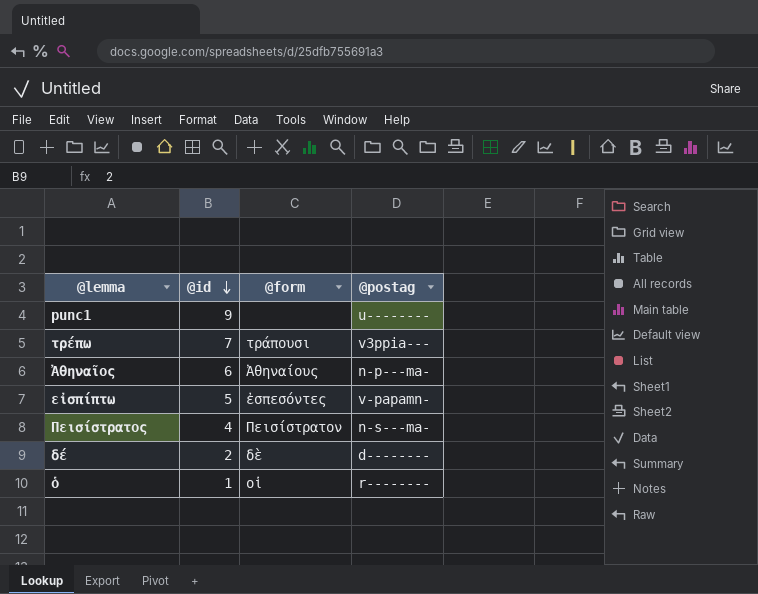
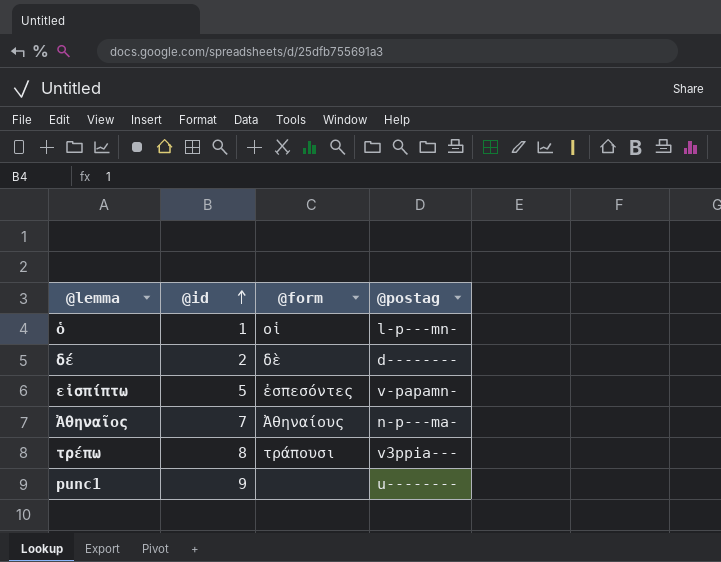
row order: @id descending -> @id ascending
row Πεισίστρατος: 4 | Πεισίστρατον | n-s---ma- -> none
ὁ | @postag: r-------- -> l-p---mn-
Ἀθηναῖος | @id: 6 -> 7
τρέπω | @id: 7 -> 8

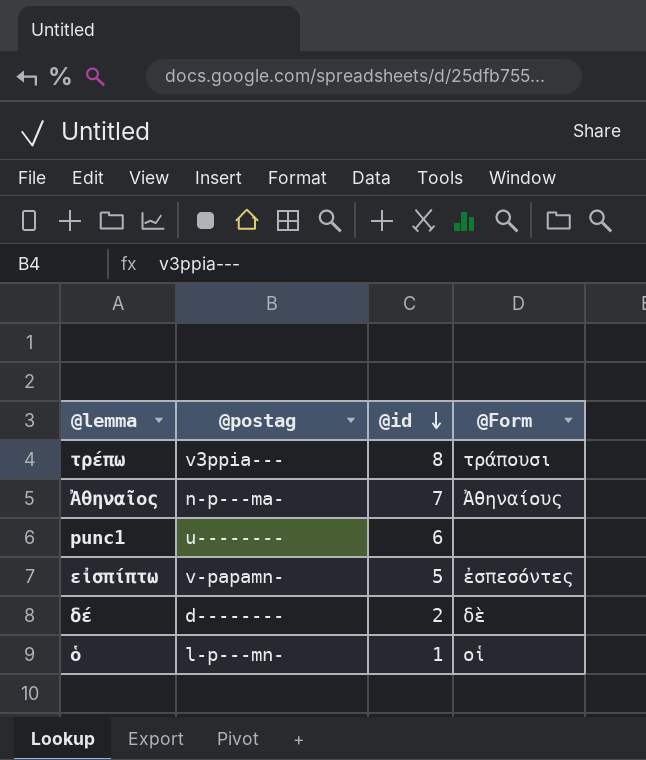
row order: @id ascending -> @id descending
column @postag | position: 4 -> 2
column name: @form -> @Form
punc1 | @id: 9 -> 6

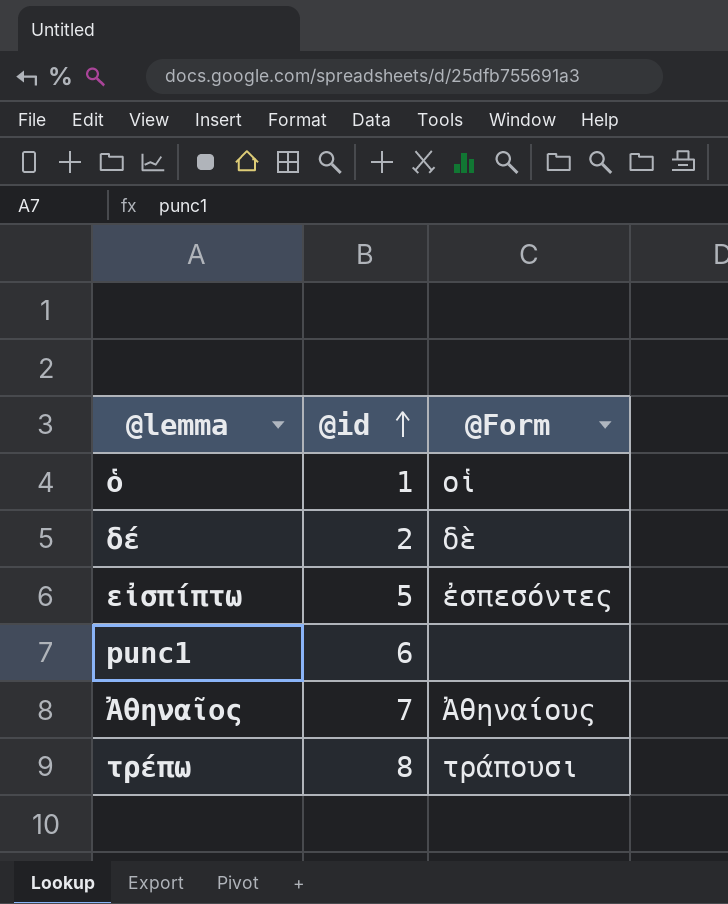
row order: @id descending -> @id ascending
column @postag | position: 2 -> none

